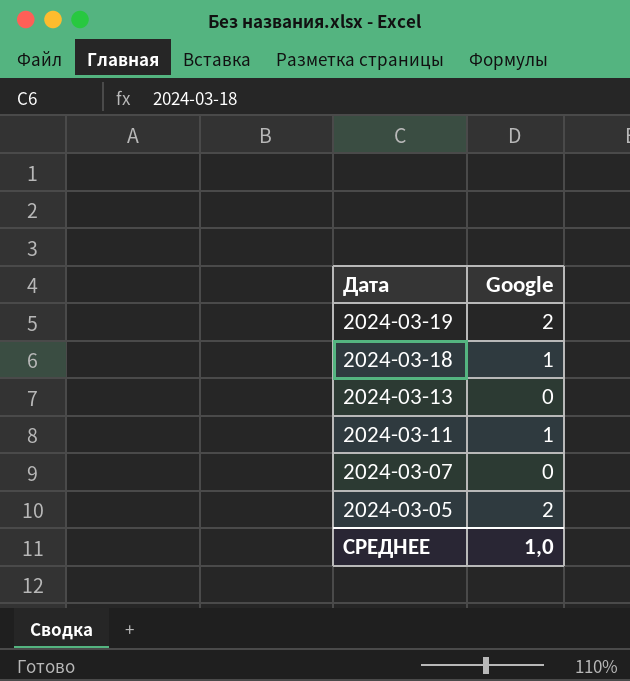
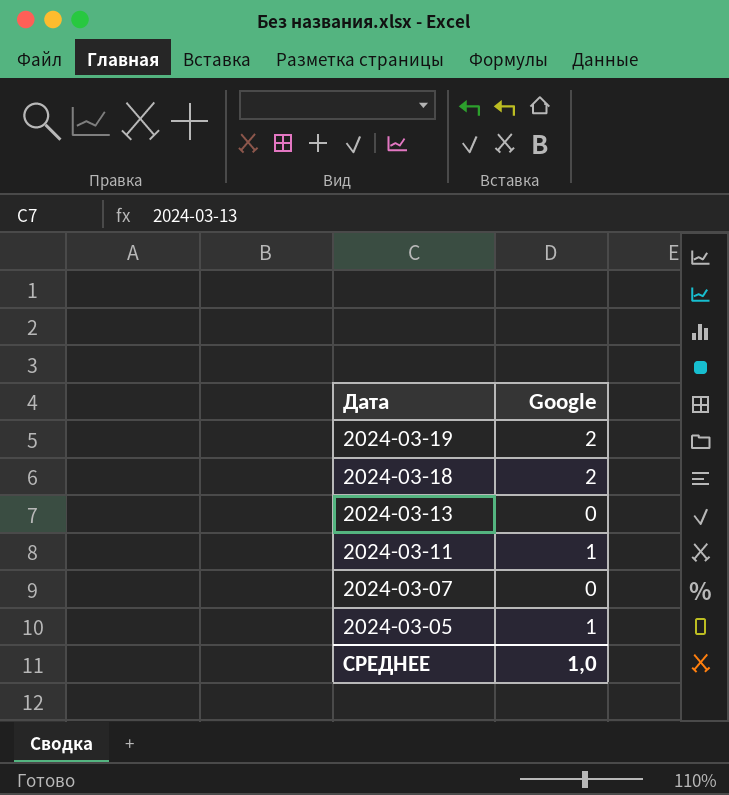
2024-03-18 | Google: 1 -> 2
2024-03-05 | Google: 2 -> 1

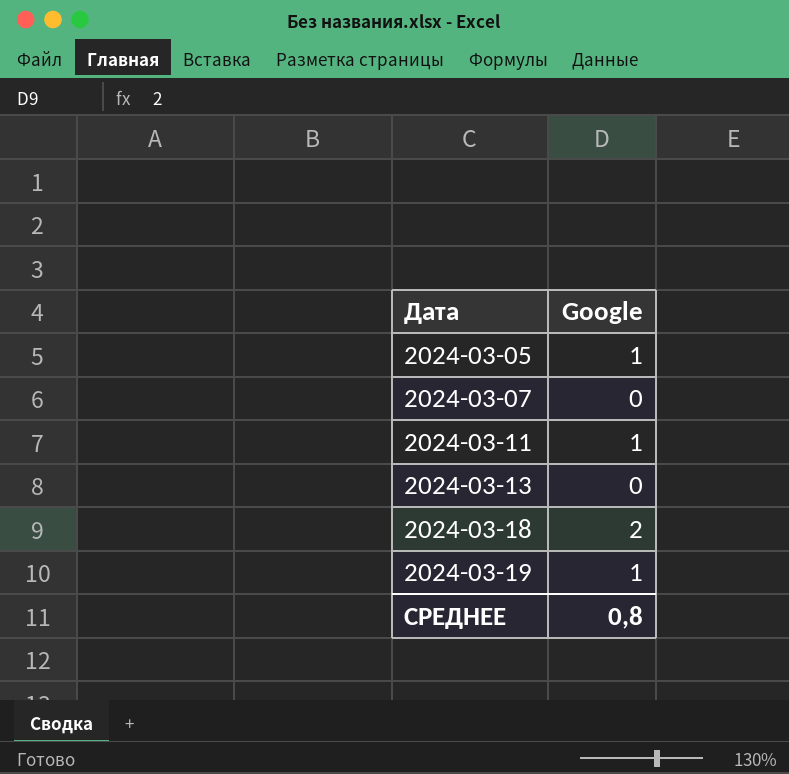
row order: Дата descending -> Дата ascending
2024-03-19 | Google: 2 -> 1
СРЕДНЕЕ | Google: 1,0 -> 0,8

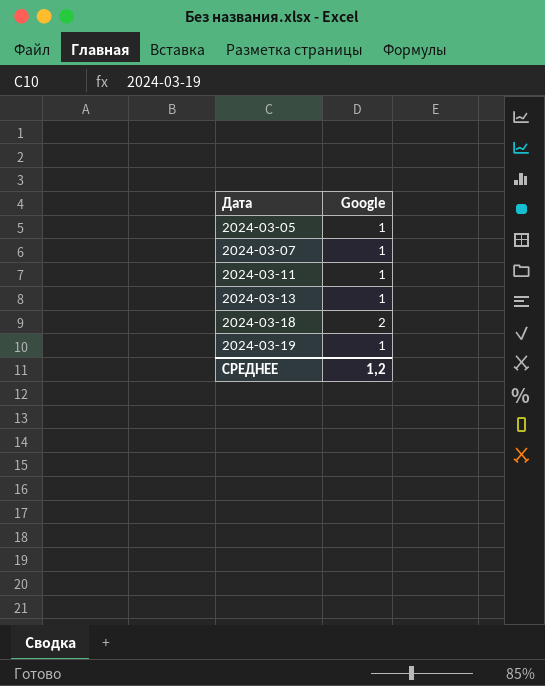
2024-03-07 | Google: 0 -> 1
2024-03-13 | Google: 0 -> 1
СРЕДНЕЕ | Google: 0,8 -> 1,2

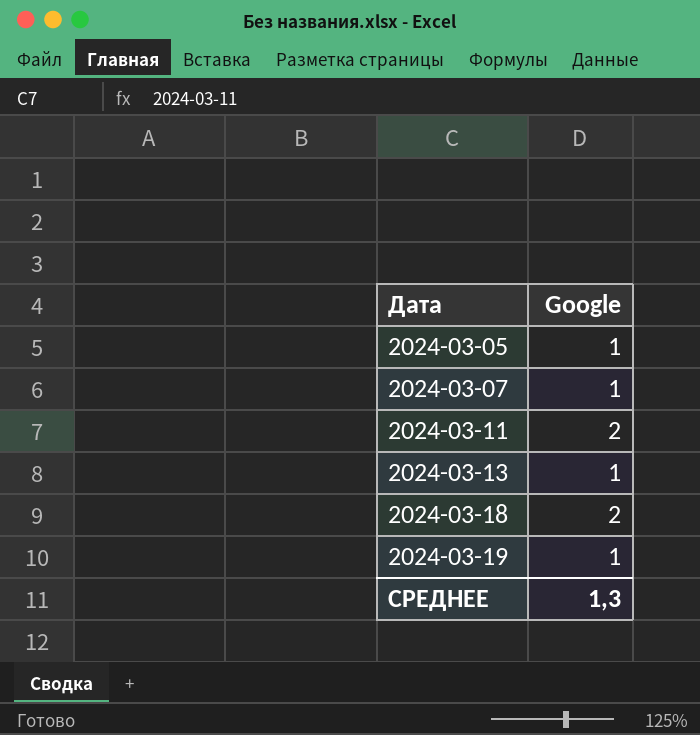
2024-03-11 | Google: 1 -> 2
СРЕДНЕЕ | Google: 1,2 -> 1,3

